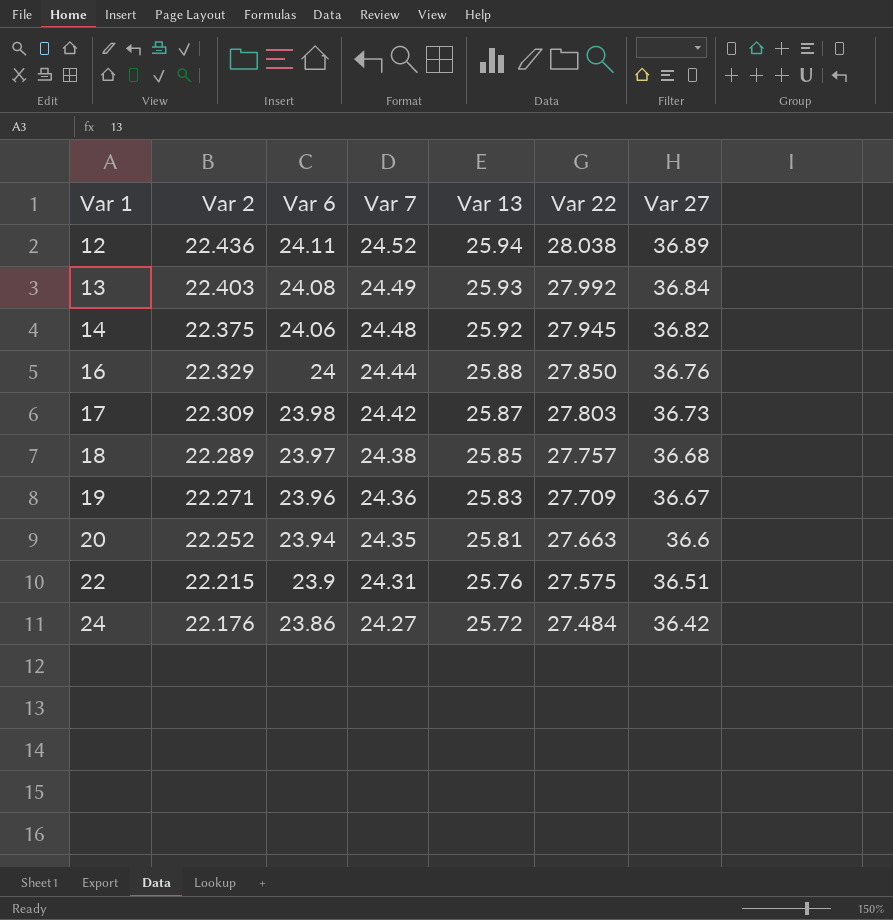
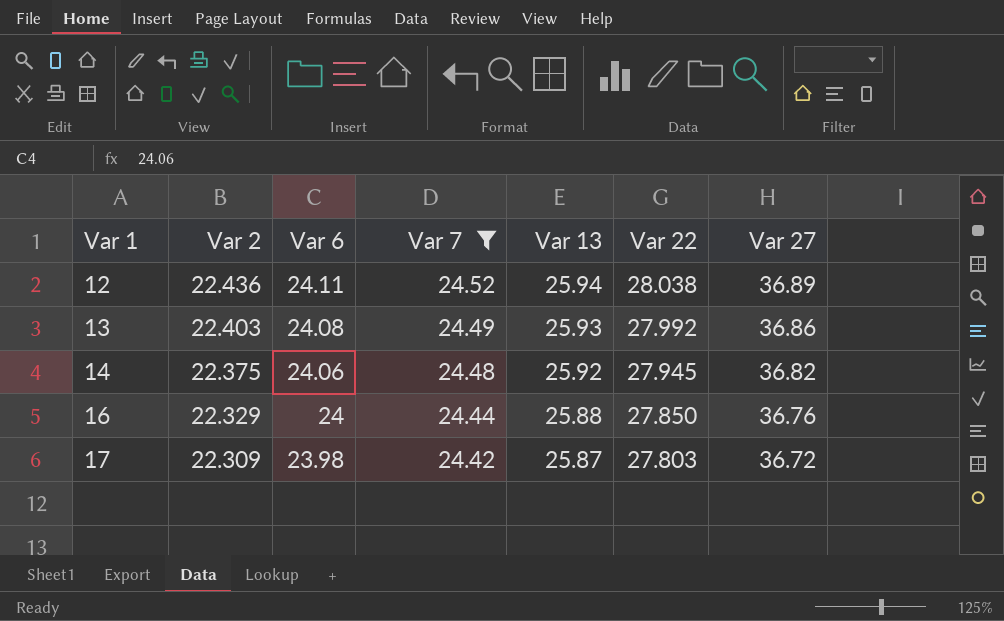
filter: none -> Var 7 >= 24.42
13 | Var 27: 36.84 -> 36.86
17 | Var 27: 36.73 -> 36.72

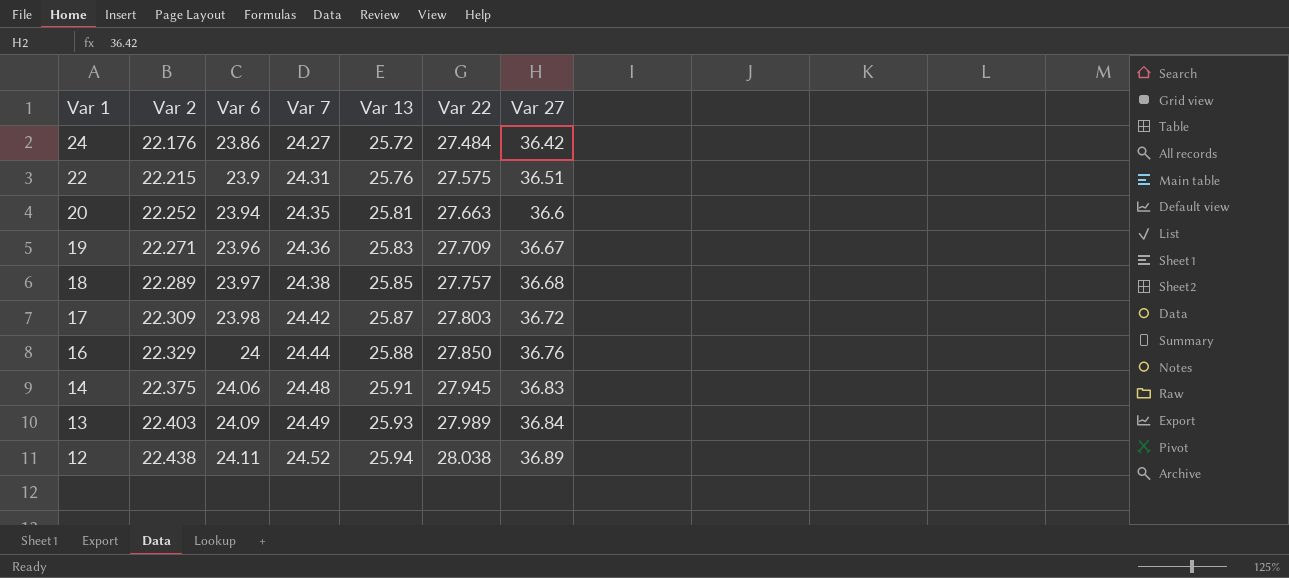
filter: Var 7 >= 24.42 -> none
row order: Var 1 ascending -> Var 1 descending
14 | Var 13: 25.92 -> 25.91
14 | Var 27: 36.82 -> 36.83
13 | Var 6: 24.08 -> 24.09
13 | Var 22: 27.992 -> 27.989
13 | Var 27: 36.86 -> 36.84
12 | Var 2: 22.436 -> 22.438

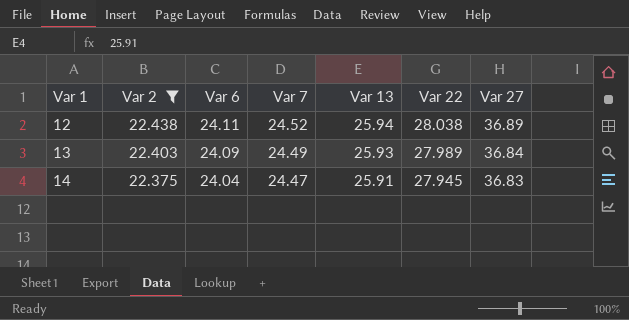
filter: none -> Var 2 >= 22.375
row order: Var 1 descending -> Var 1 ascending
14 | Var 6: 24.06 -> 24.04
14 | Var 7: 24.48 -> 24.47

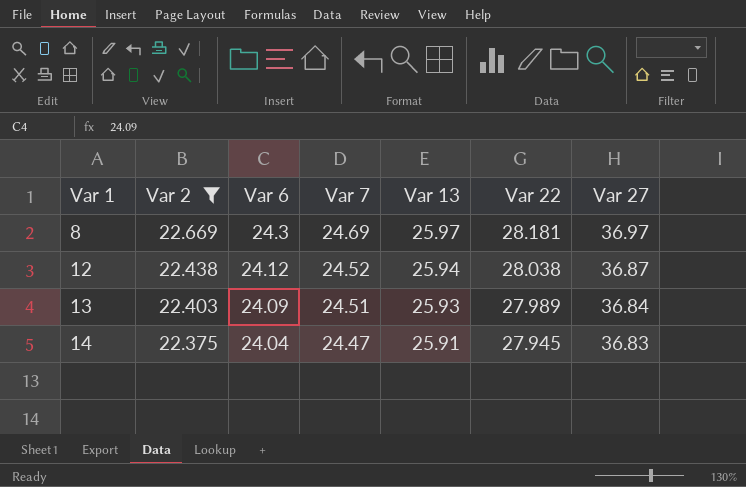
row 8: none -> 22.669 | 24.3 | 24.69 | 25.97 | 28.181 | 36.97
12 | Var 6: 24.11 -> 24.12
12 | Var 27: 36.89 -> 36.87
13 | Var 7: 24.49 -> 24.51

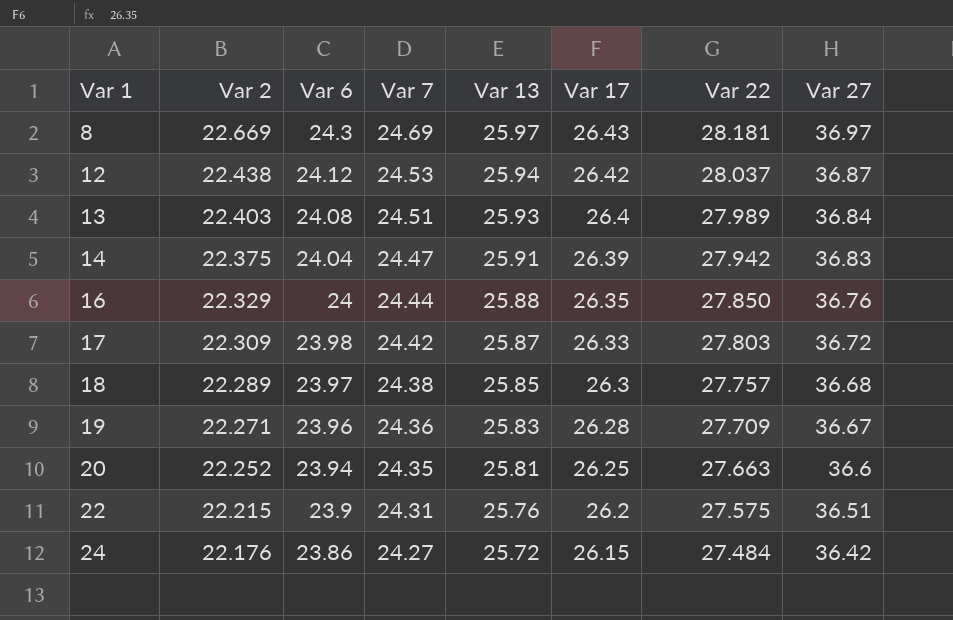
filter: Var 2 >= 22.375 -> none
column Var 17 | position: none -> 6
12 | Var 7: 24.52 -> 24.53
12 | Var 22: 28.038 -> 28.037
13 | Var 6: 24.09 -> 24.08
14 | Var 22: 27.945 -> 27.942

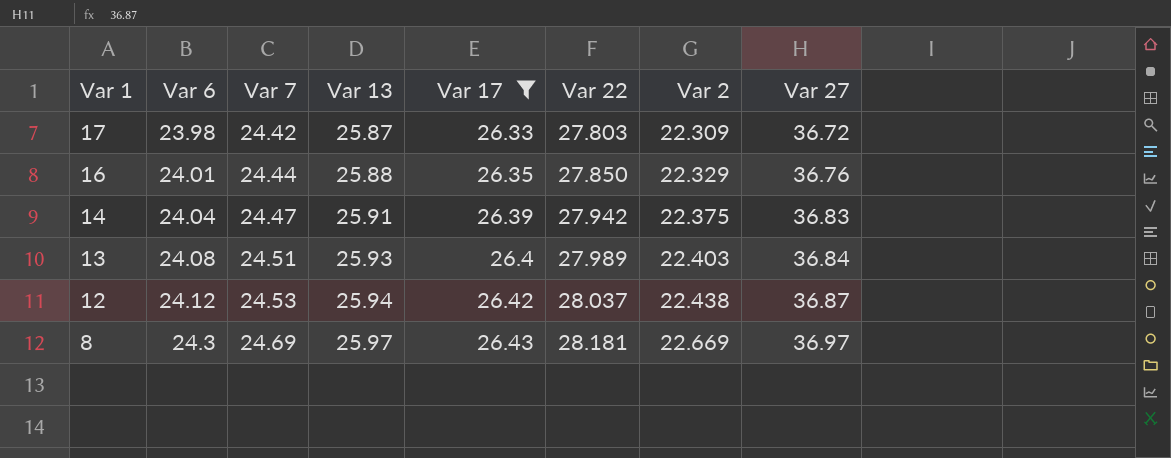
filter: none -> Var 17 >= 26.33
row order: Var 1 ascending -> Var 1 descending
column Var 2 | position: 2 -> 7
16 | Var 6: 24 -> 24.01

